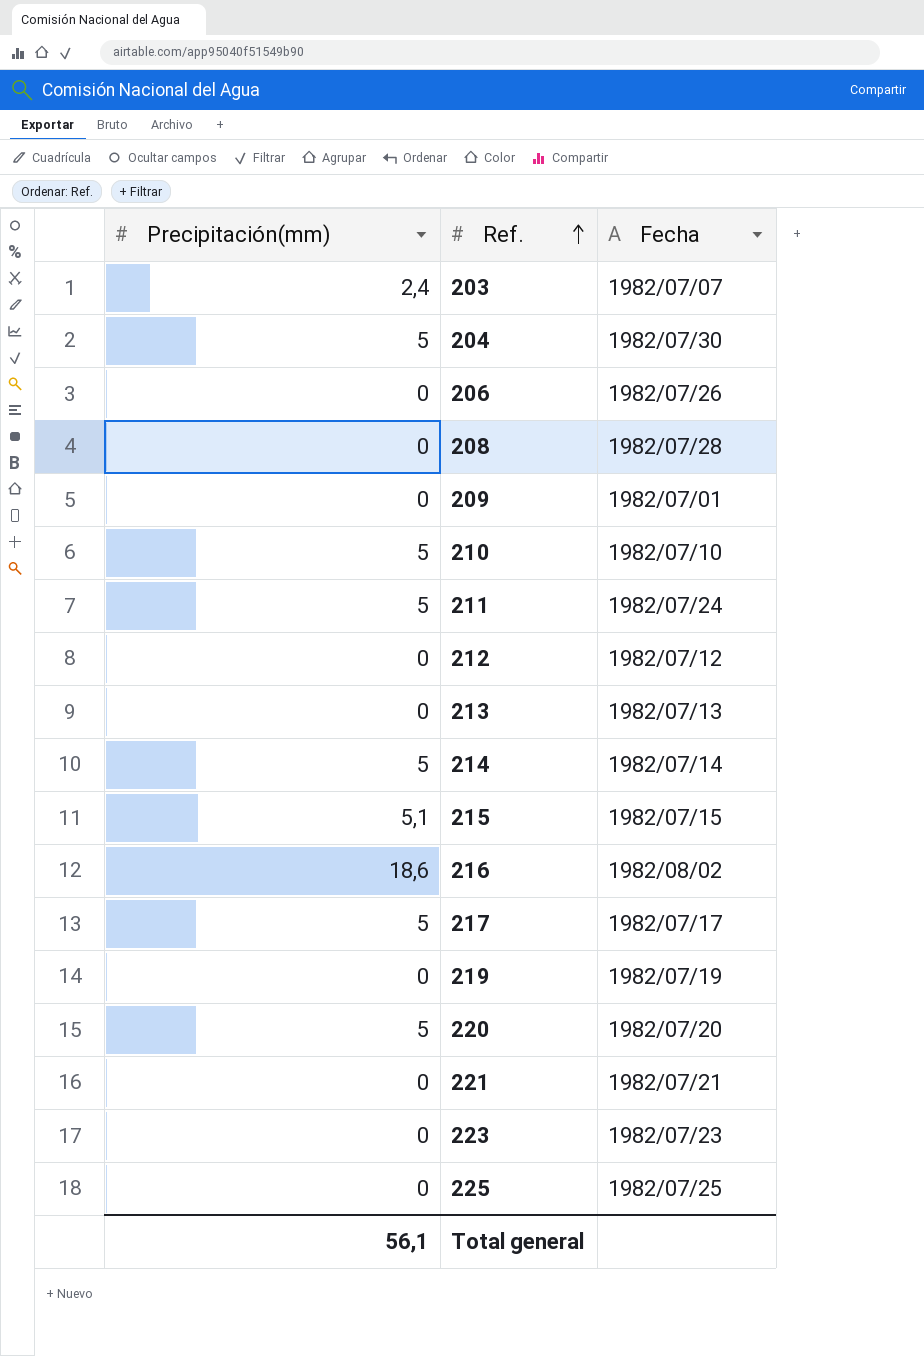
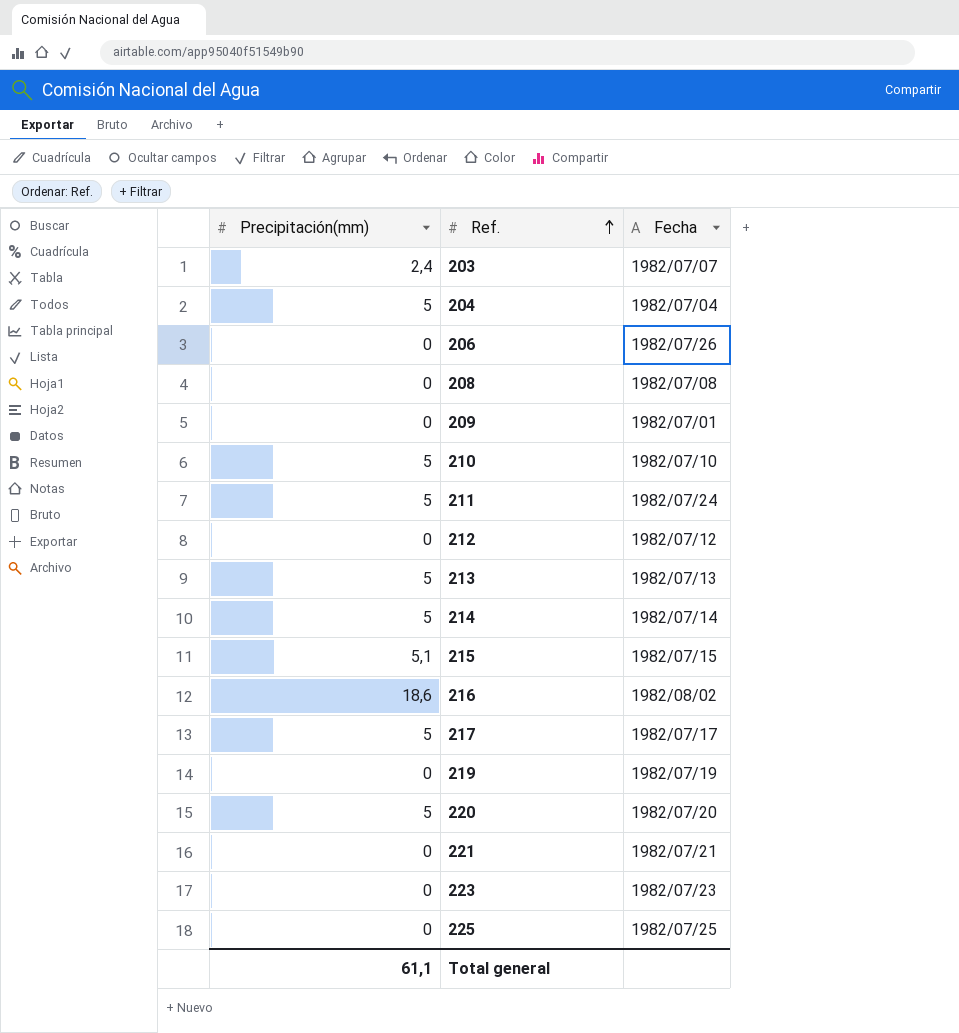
204 | Fecha: 1982/07/30 -> 1982/07/04
208 | Fecha: 1982/07/28 -> 1982/07/08
213 | Precipitación(mm): 0 -> 5
Total general | Precipitación(mm): 56,1 -> 61,1

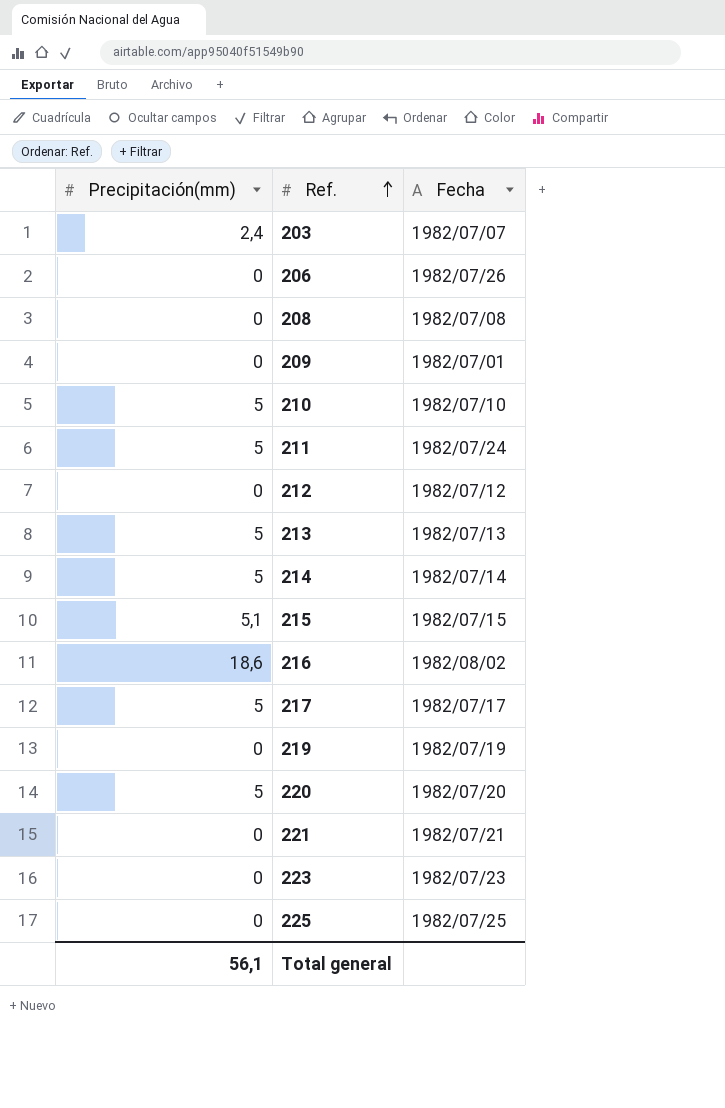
row 204: 5 | 1982/07/04 -> none
Total general | Precipitación(mm): 61,1 -> 56,1

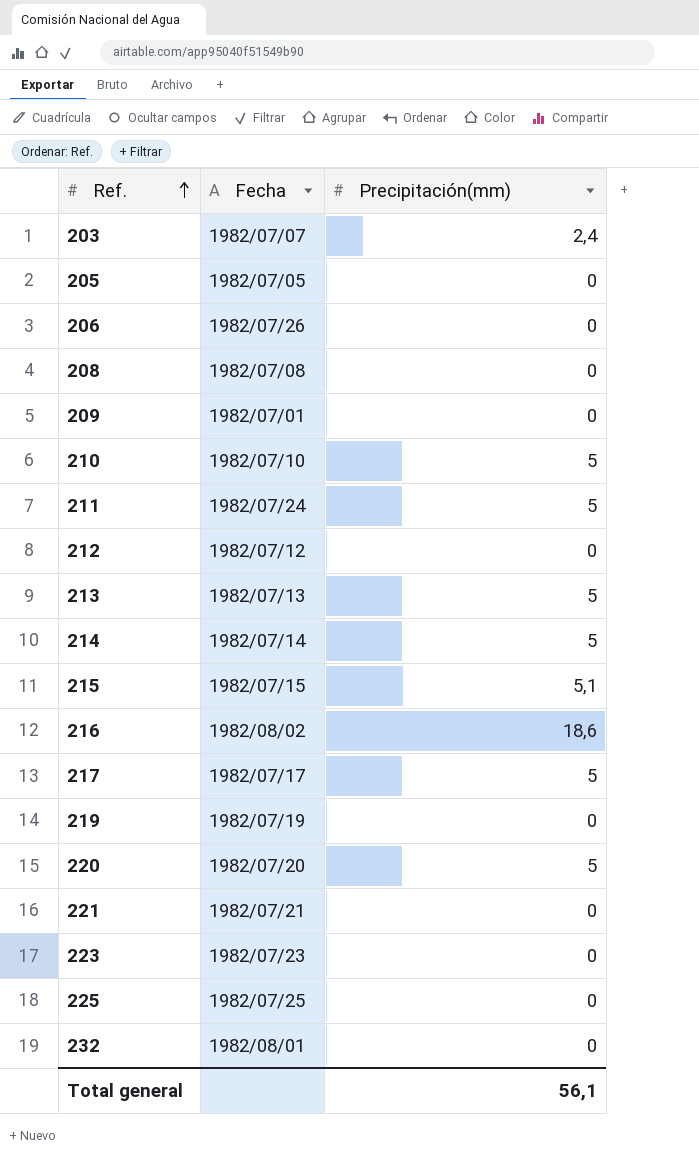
column Precipitación(mm) | position: 1 -> 3
row 205: none -> 1982/07/05 | 0
row 232: none -> 1982/08/01 | 0

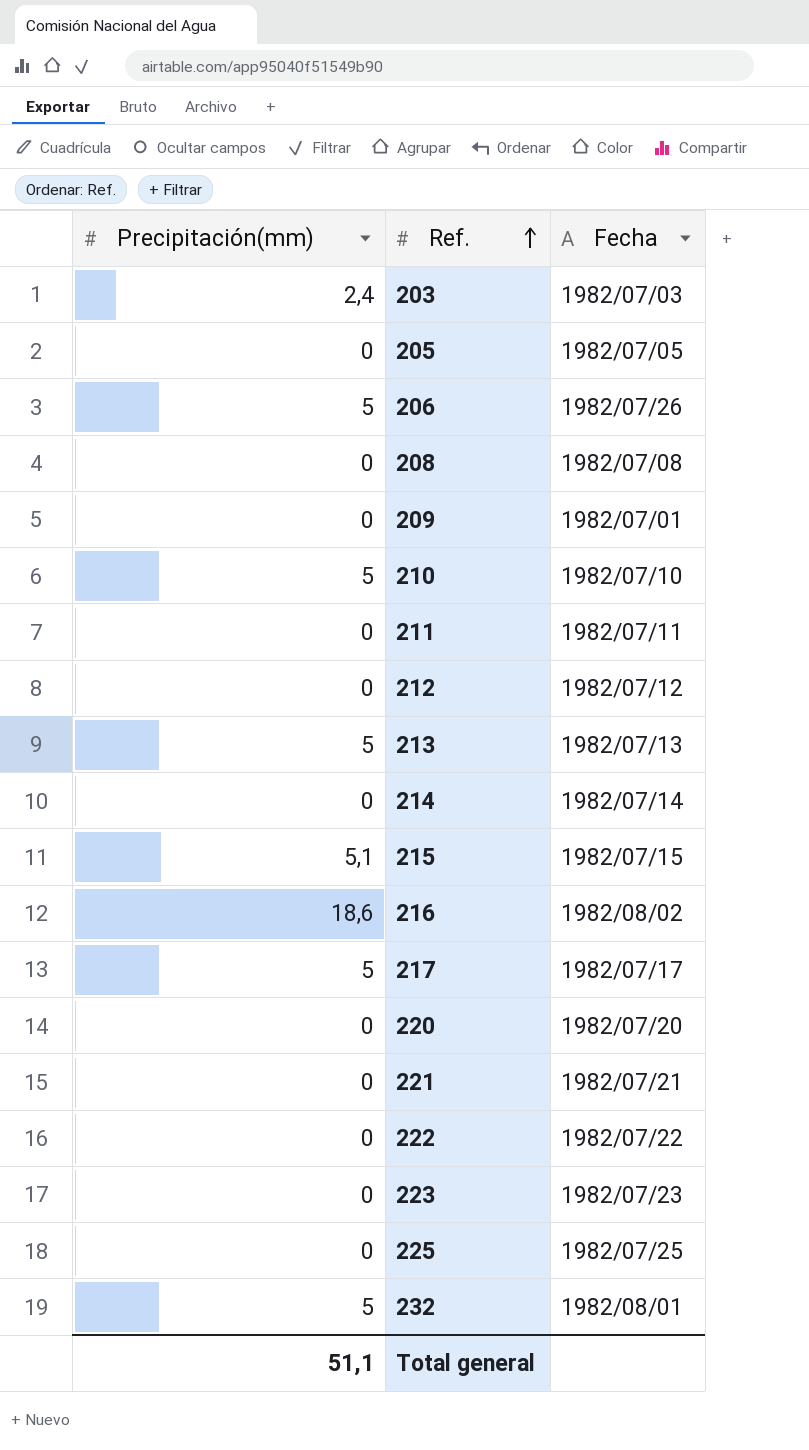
column Precipitación(mm) | position: 3 -> 1
row 219: 1982/07/19 | 0 -> none
203 | Fecha: 1982/07/07 -> 1982/07/03
206 | Precipitación(mm): 0 -> 5
211 | Precipitación(mm): 5 -> 0
211 | Fecha: 1982/07/24 -> 1982/07/11
214 | Precipitación(mm): 5 -> 0
220 | Precipitación(mm): 5 -> 0
row 222: none -> 0 | 1982/07/22
232 | Precipitación(mm): 0 -> 5
Total general | Precipitación(mm): 56,1 -> 51,1

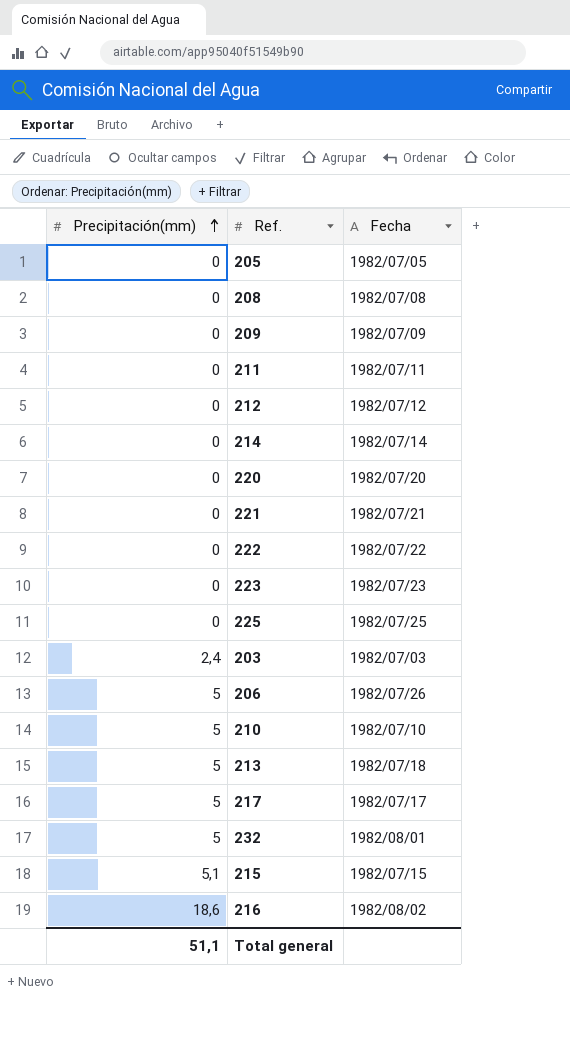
row order: Ref. ascending -> Precipitación(mm) ascending
209 | Fecha: 1982/07/01 -> 1982/07/09
213 | Fecha: 1982/07/13 -> 1982/07/18

